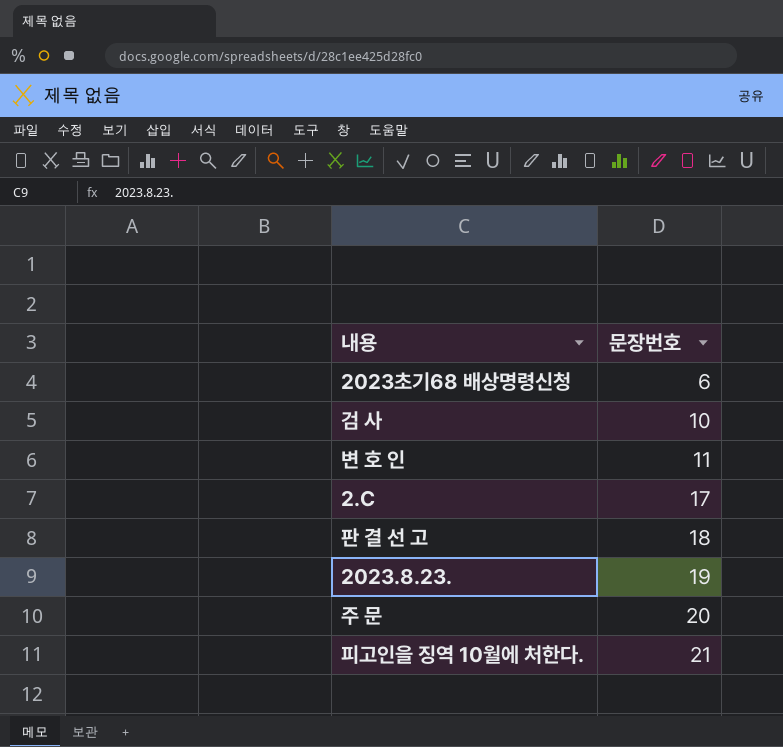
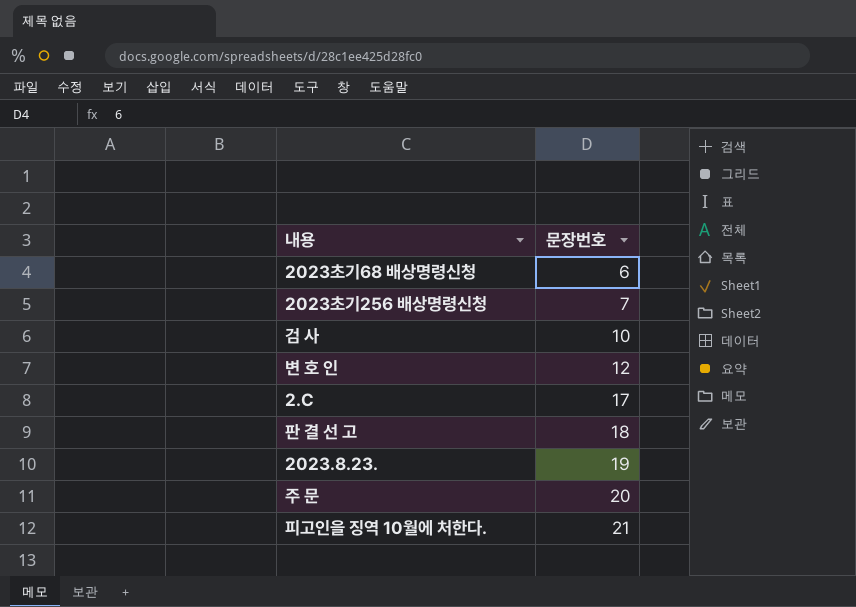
row 2023초기256 배상명령신청: none -> 7
변 호 인 | 문장번호: 11 -> 12

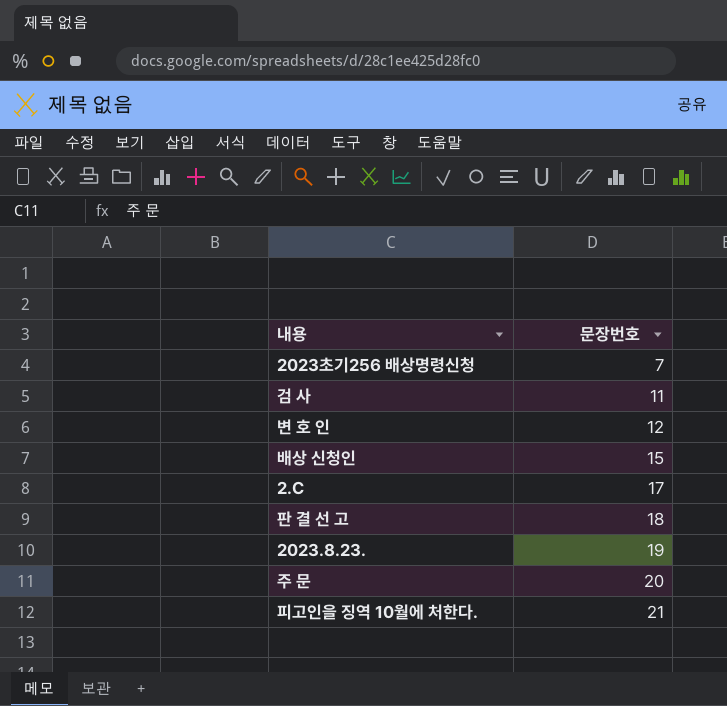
row 2023초기68 배상명령신청: 6 -> none
검 사 | 문장번호: 10 -> 11
row 배상 신청인: none -> 15

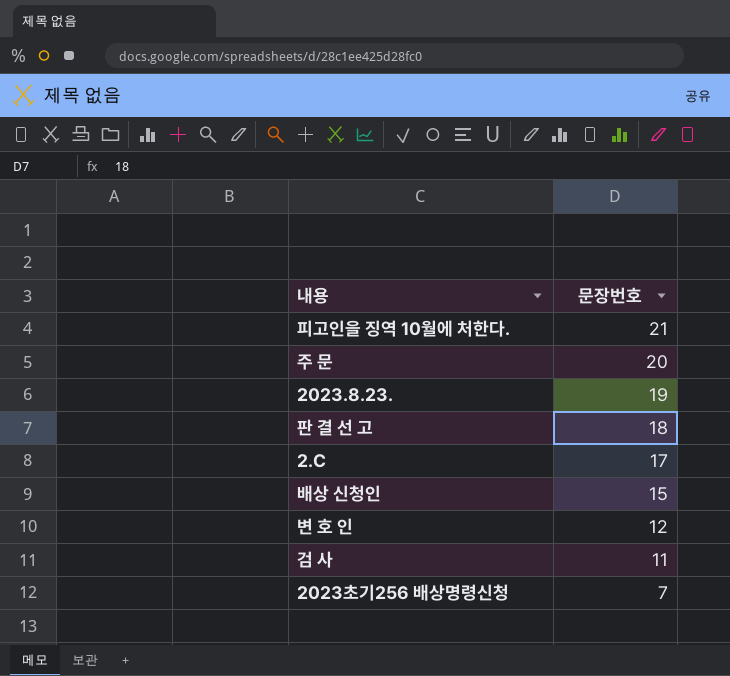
row order: 문장번호 ascending -> 문장번호 descending

